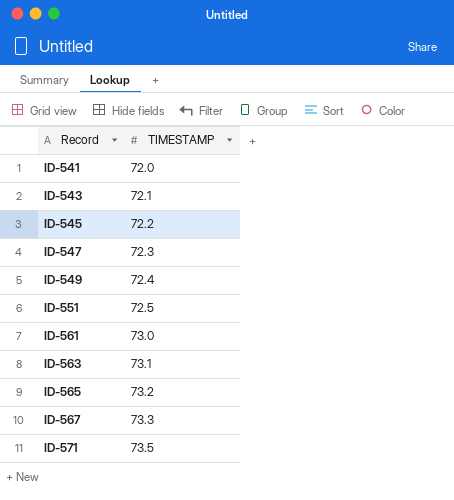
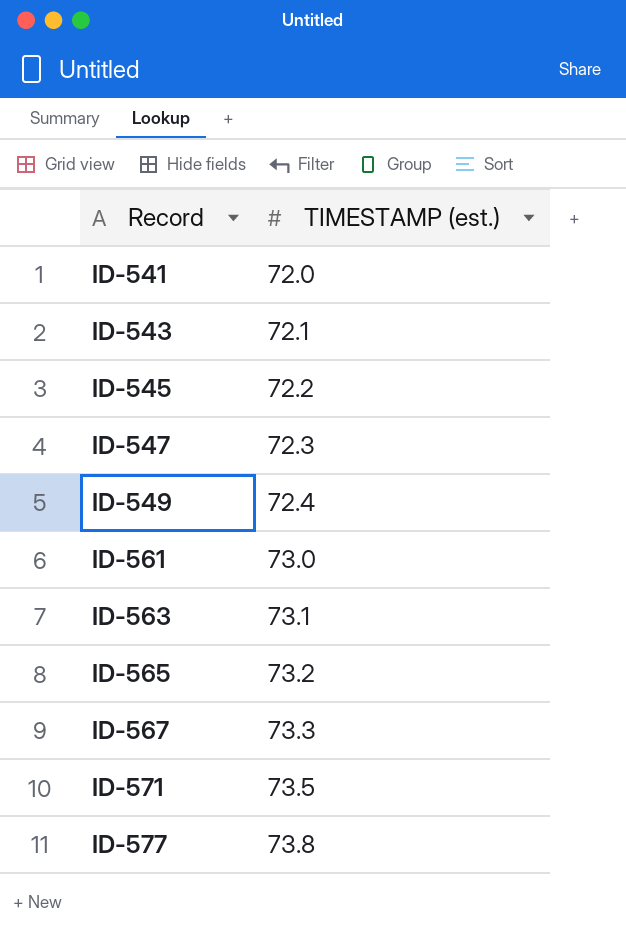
column name: TIMESTAMP -> TIMESTAMP (est.)
row ID-551: 72.5 -> none
row ID-577: none -> 73.8

